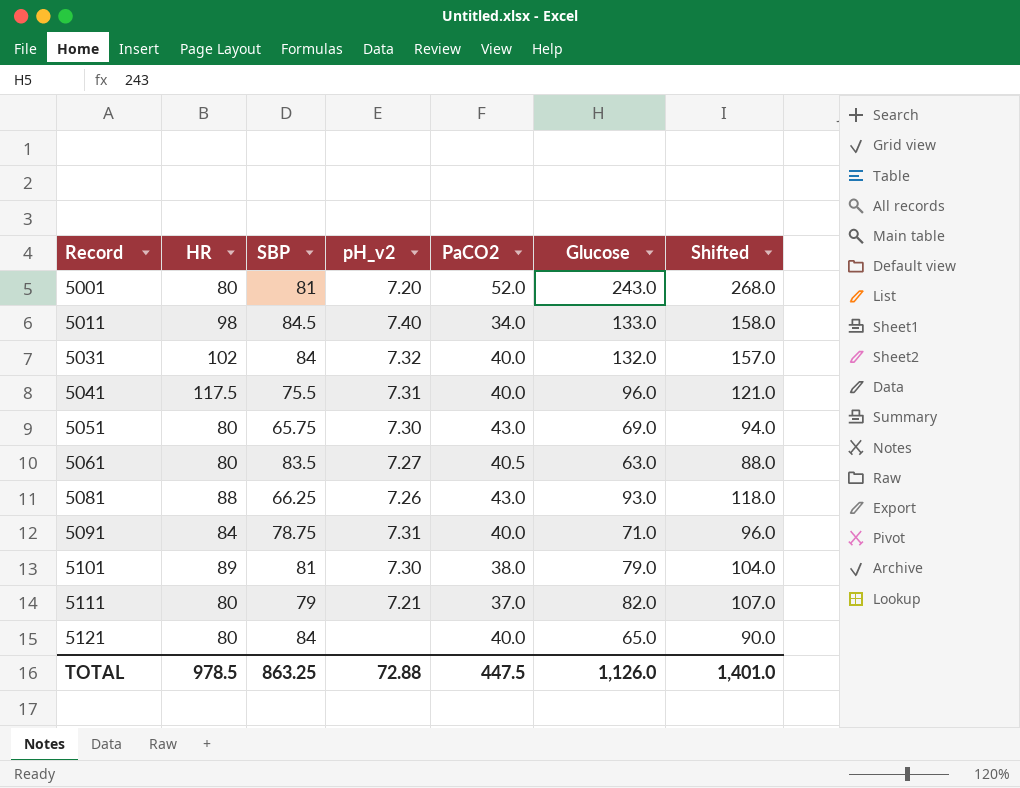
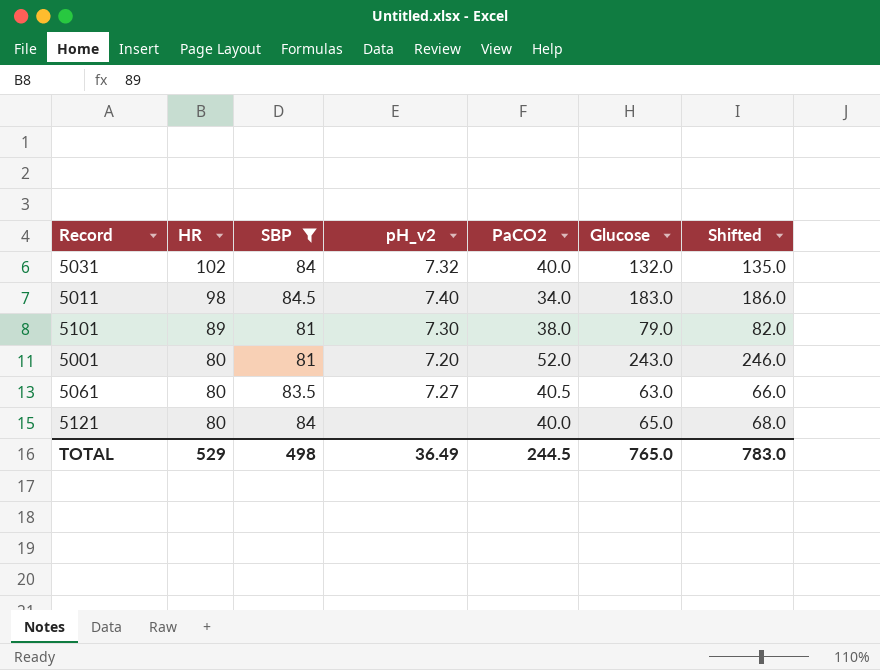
filter: none -> SBP >= 81
row order: Record ascending -> HR descending
column Shifted | formula: [Glucose] + 25 -> [Glucose] + 3
5011 | Glucose: 133.0 -> 183.0
TOTAL | HR: 978.5 -> 529
TOTAL | SBP: 863.25 -> 498
TOTAL | pH_v2: 72.88 -> 36.49
TOTAL | PaCO2: 447.5 -> 244.5
TOTAL | Glucose: 1,126.0 -> 765.0
TOTAL | Shifted: 1,401.0 -> 783.0

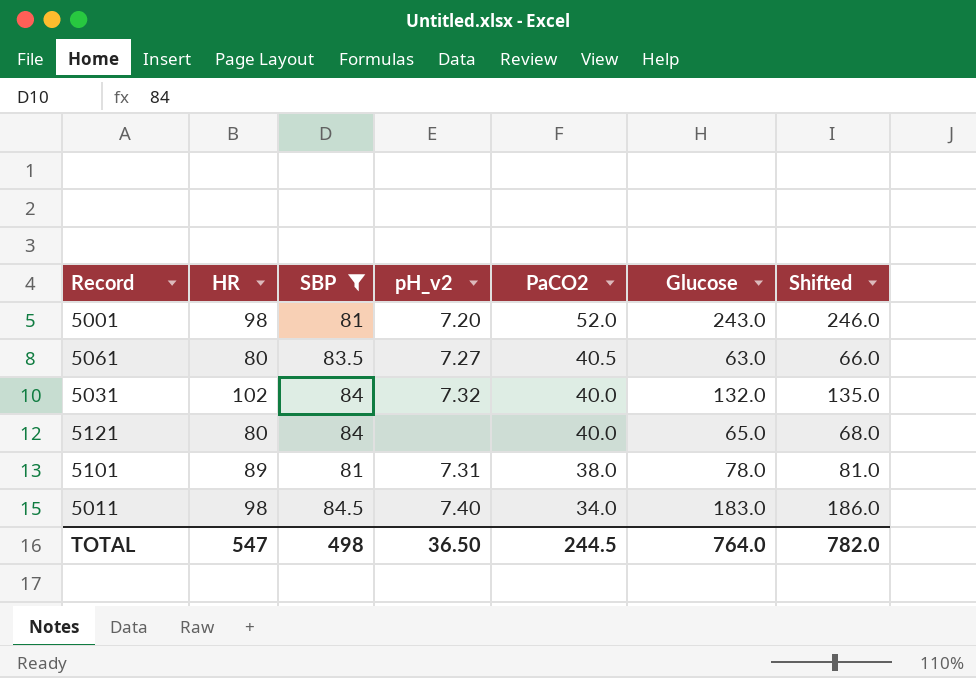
row order: HR descending -> PaCO2 descending
5001 | HR: 80 -> 98
5101 | pH_v2: 7.30 -> 7.31
5101 | Glucose: 79.0 -> 78.0
5101 | Shifted: 82.0 -> 81.0
TOTAL | HR: 529 -> 547
TOTAL | pH_v2: 36.49 -> 36.50
TOTAL | Glucose: 765.0 -> 764.0
TOTAL | Shifted: 783.0 -> 782.0

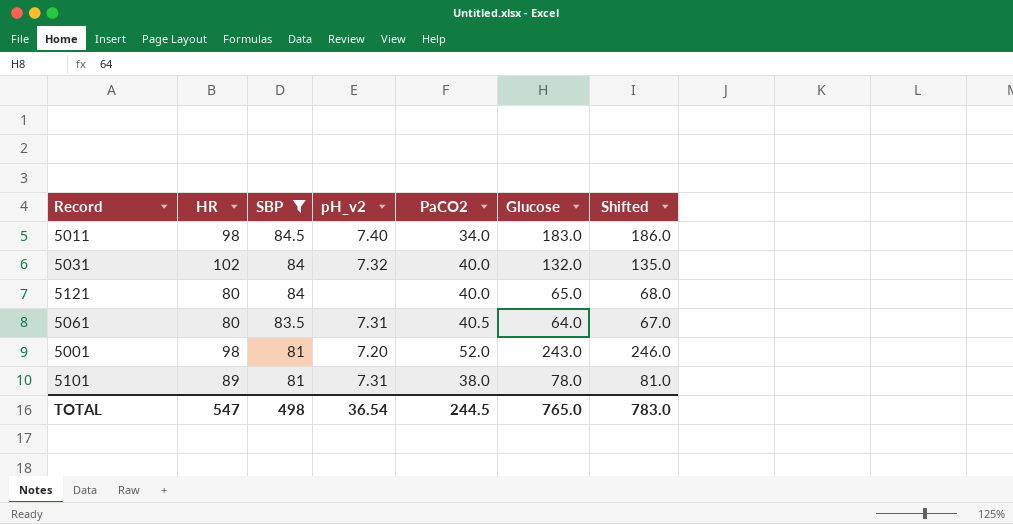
row order: PaCO2 descending -> SBP descending
5061 | pH_v2: 7.27 -> 7.31
5061 | Glucose: 63.0 -> 64.0
5061 | Shifted: 66.0 -> 67.0
TOTAL | pH_v2: 36.50 -> 36.54
TOTAL | Glucose: 764.0 -> 765.0
TOTAL | Shifted: 782.0 -> 783.0

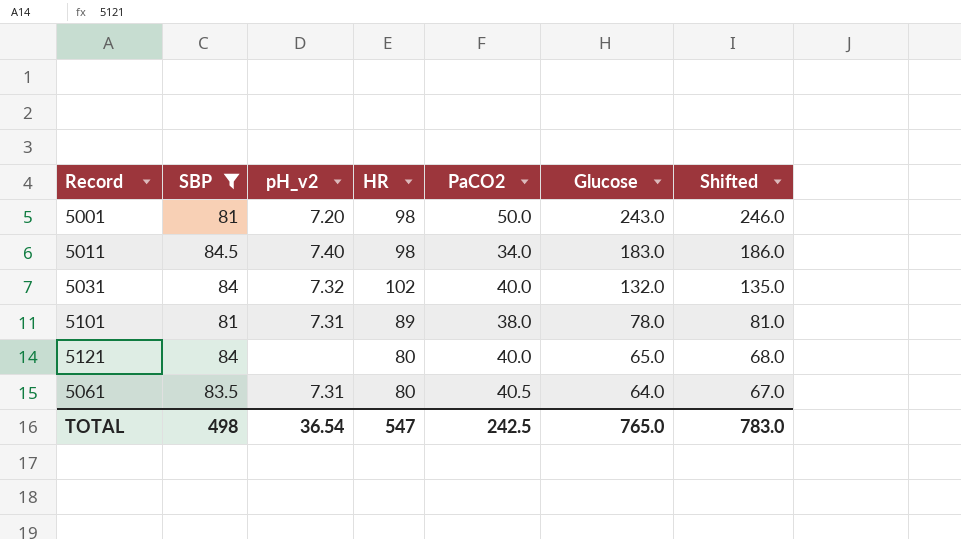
row order: SBP descending -> Glucose descending
column HR | position: 2 -> 4
5001 | PaCO2: 52.0 -> 50.0
TOTAL | PaCO2: 244.5 -> 242.5

